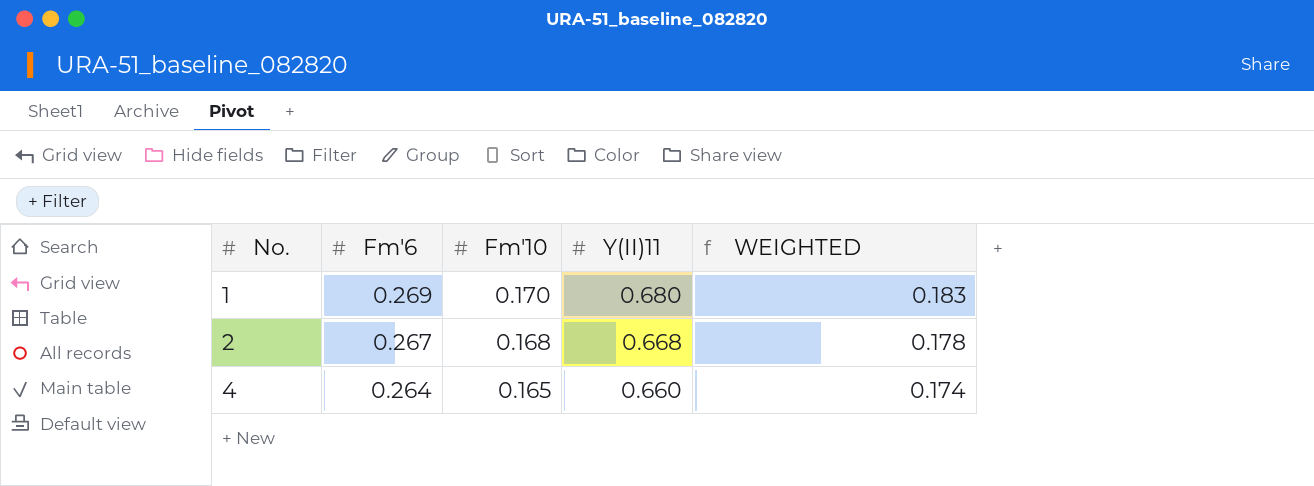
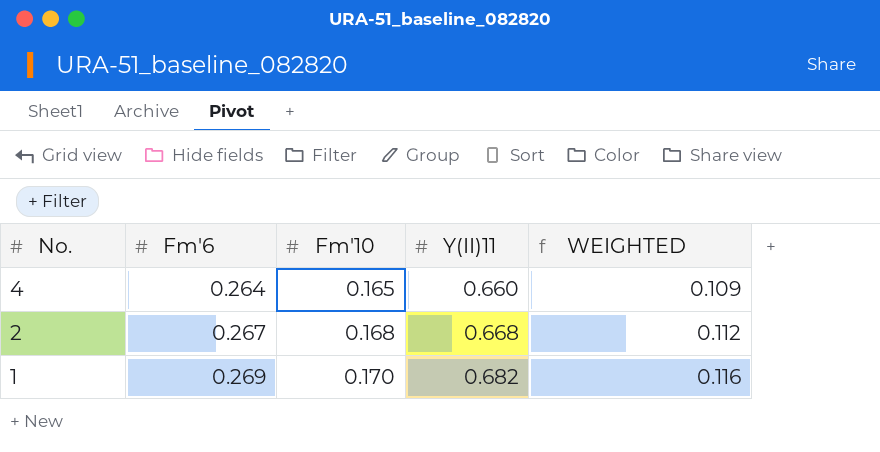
row order: No. ascending -> No. descending
column WEIGHTED | formula: [Fm'6] * [Y(II)11] -> [Fm'10] * [Y(II)11]
1 | Y(II)11: 0.680 -> 0.682

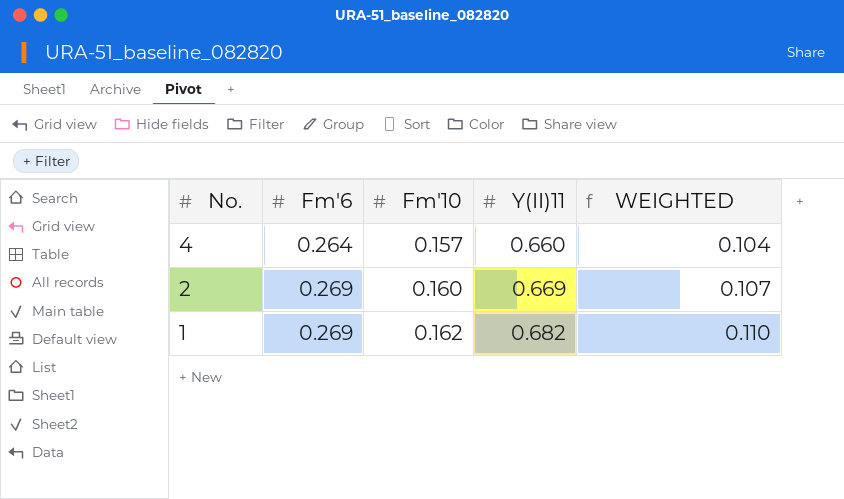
4 | Fm'10: 0.165 -> 0.157
4 | WEIGHTED: 0.109 -> 0.104
2 | Fm'6: 0.267 -> 0.269
2 | Fm'10: 0.168 -> 0.160
2 | Y(II)11: 0.668 -> 0.669
2 | WEIGHTED: 0.112 -> 0.107
1 | Fm'10: 0.170 -> 0.162
1 | WEIGHTED: 0.116 -> 0.110

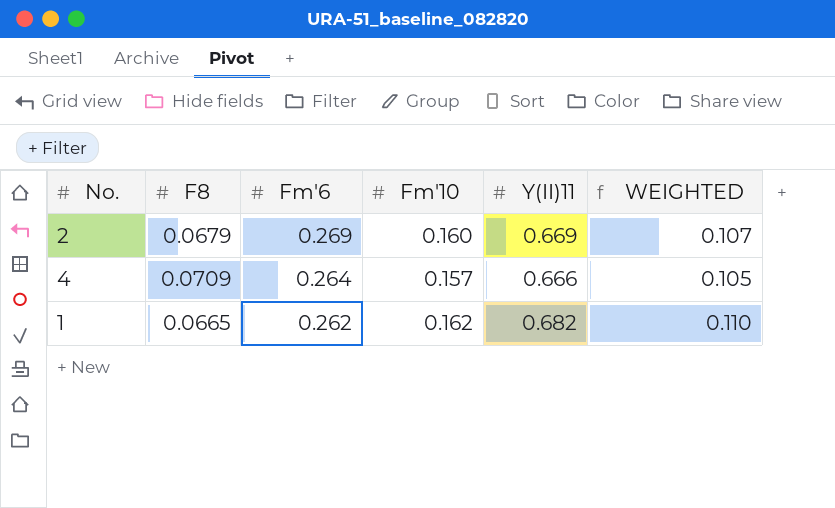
row order: No. descending -> Fm'6 descending
column F8 | position: none -> 2
4 | Y(II)11: 0.660 -> 0.666
4 | WEIGHTED: 0.104 -> 0.105
1 | Fm'6: 0.269 -> 0.262

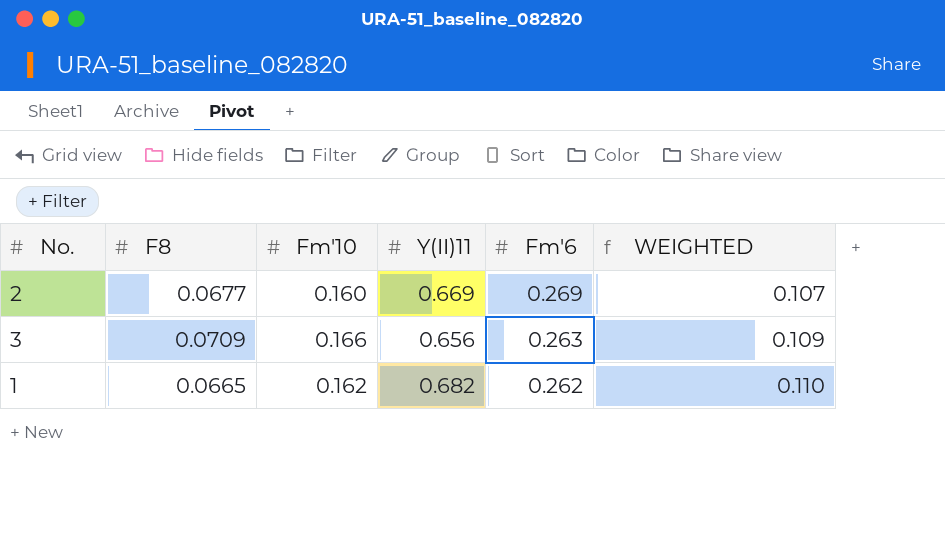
column Fm'6 | position: 3 -> 5
row 4: 0.0709 | 0.264 | 0.157 | 0.666 | 0.105 -> none
2 | F8: 0.0679 -> 0.0677
row 3: none -> 0.0709 | 0.166 | 0.656 | 0.263 | 0.109

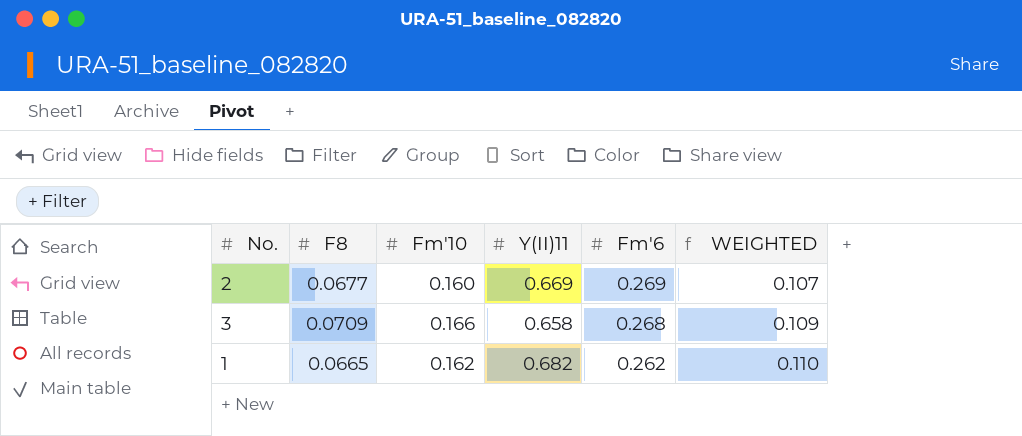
3 | Y(II)11: 0.656 -> 0.658
3 | Fm'6: 0.263 -> 0.268

